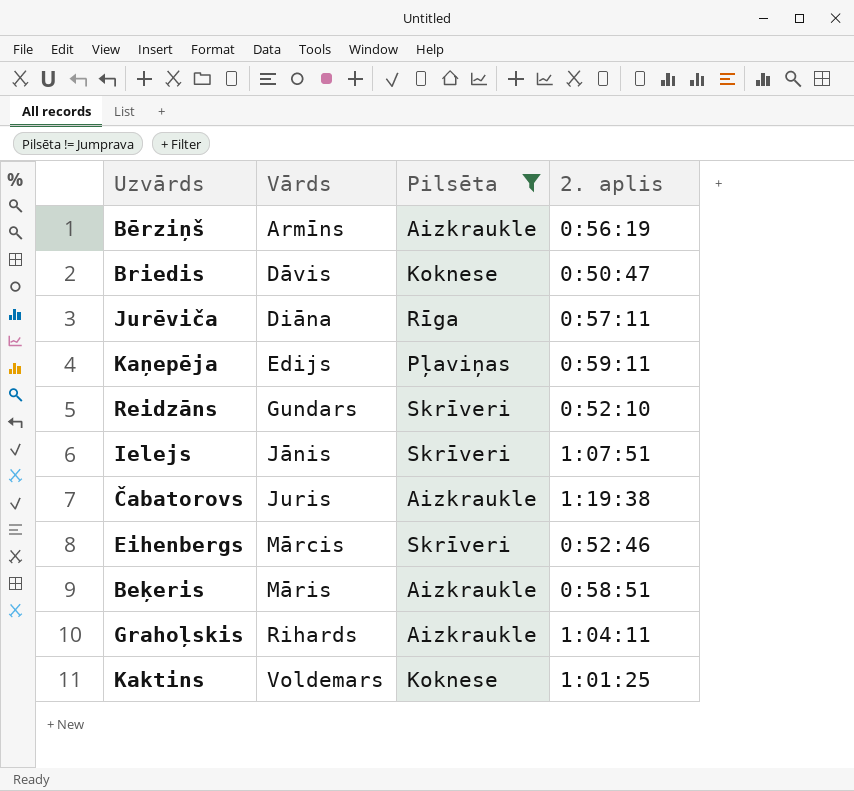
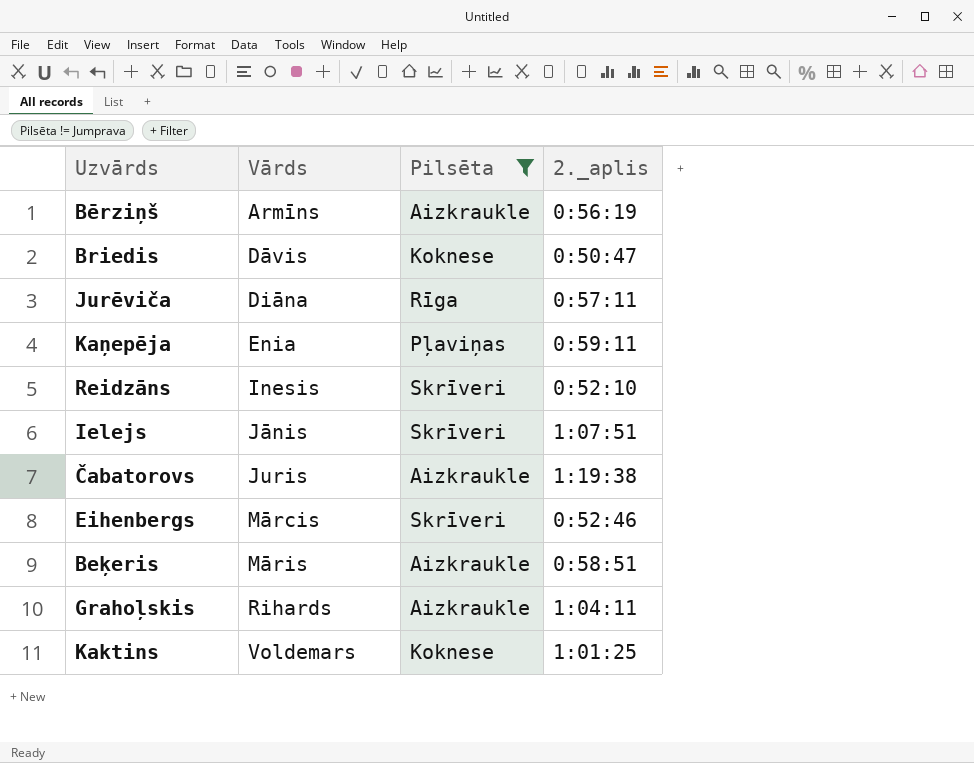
column name: 2. aplis -> 2._aplis
Kaņepēja | Vārds: Edijs -> Enia
Reidzāns | Vārds: Gundars -> Inesis

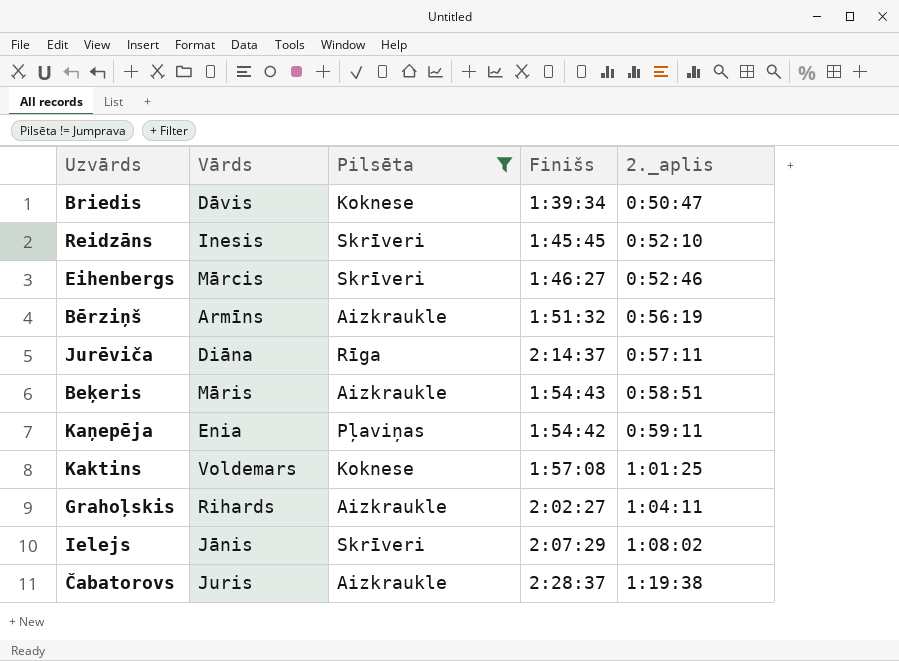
row order: Vārds ascending -> 2._aplis ascending
column Finišs | position: none -> 4
Ielejs | 2._aplis: 1:07:51 -> 1:08:02

